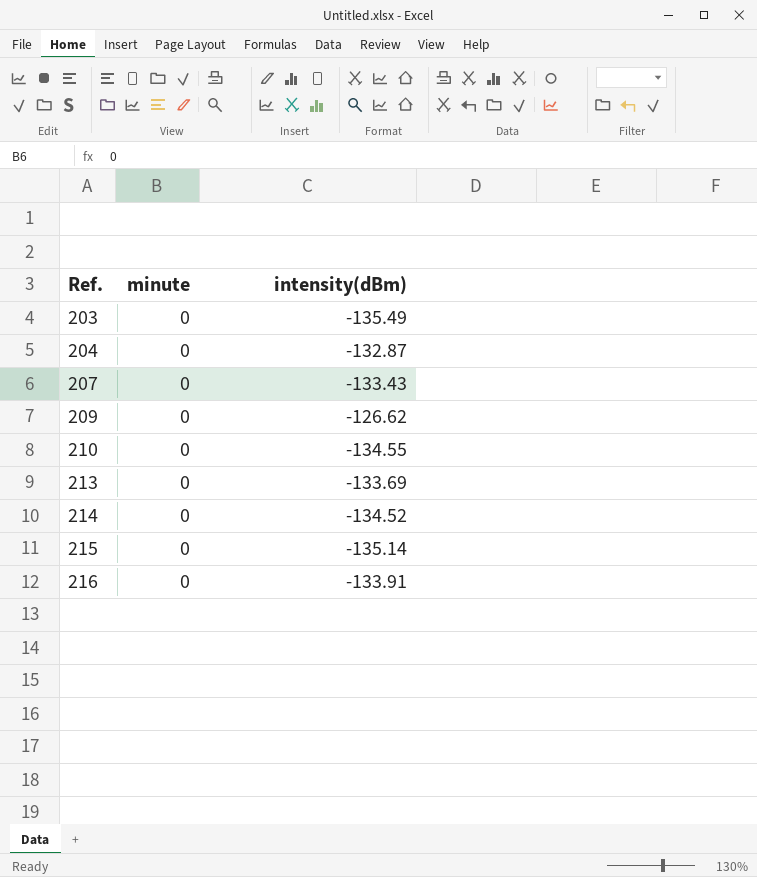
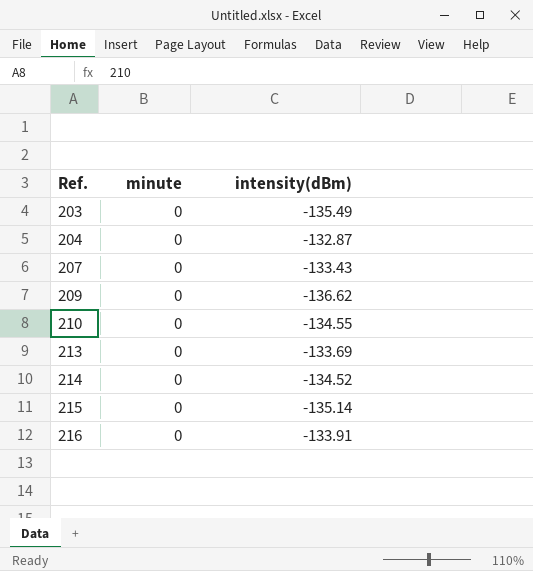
209 | intensity(dBm): -126.62 -> -136.62

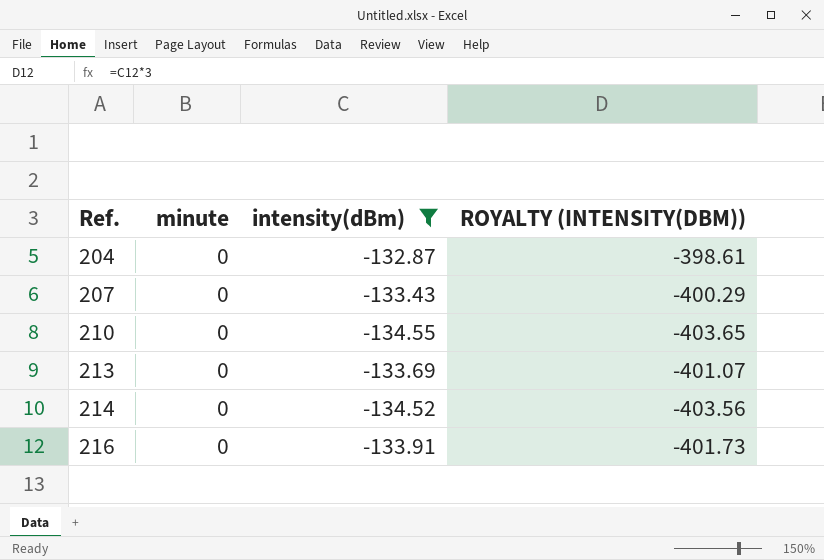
filter: none -> intensity(dBm) >= -134.55
column ROYALTY (INTENSITY(DBM)) | formula: none -> [intensity(dBm)] * 3

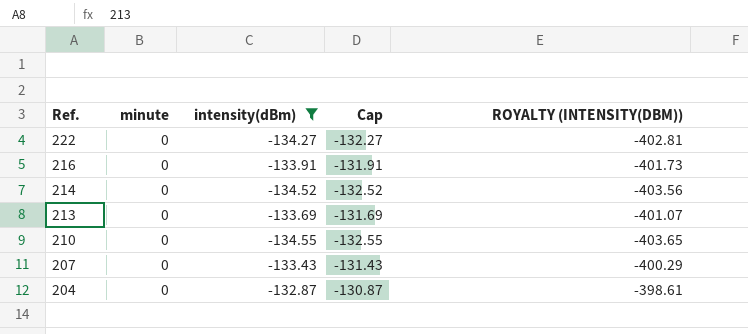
row order: Ref. ascending -> Ref. descending
column Cap | formula: none -> [intensity(dBm)] + 2
row 222: none -> 0 | -134.27 | -132.27 | -402.81

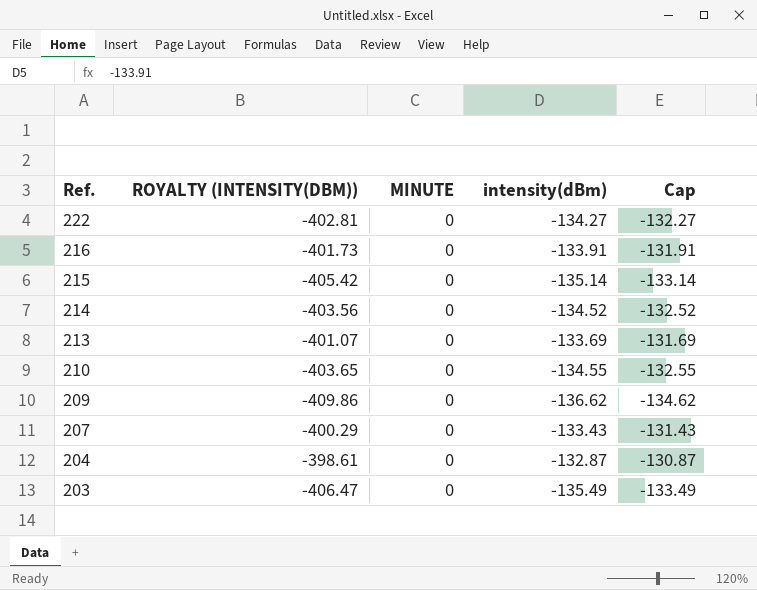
filter: intensity(dBm) >= -134.55 -> none
column ROYALTY (INTENSITY(DBM)) | position: 5 -> 2
column name: minute -> MINUTE

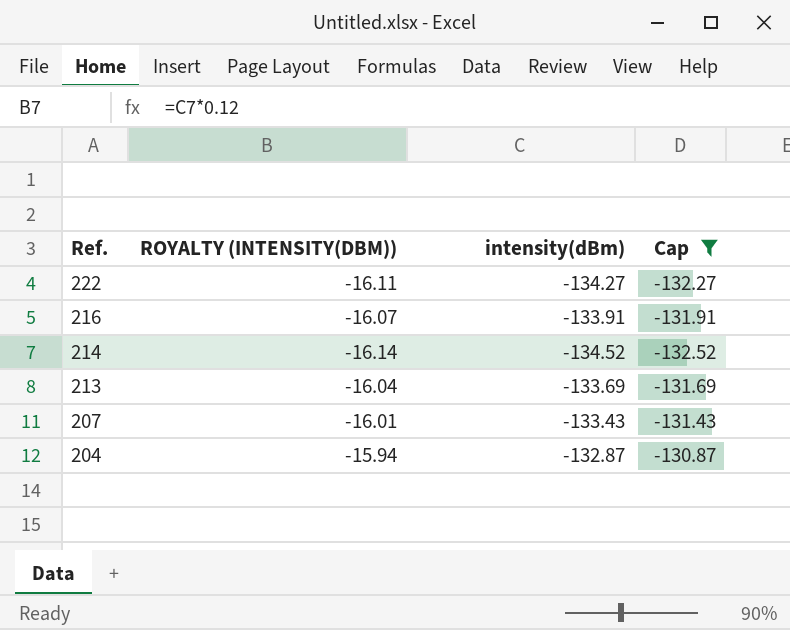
filter: none -> Cap >= -132.52
column MINUTE | position: 3 -> none
column ROYALTY (INTENSITY(DBM)) | formula: [intensity(dBm)] * 3 -> [intensity(dBm)] * 0.12

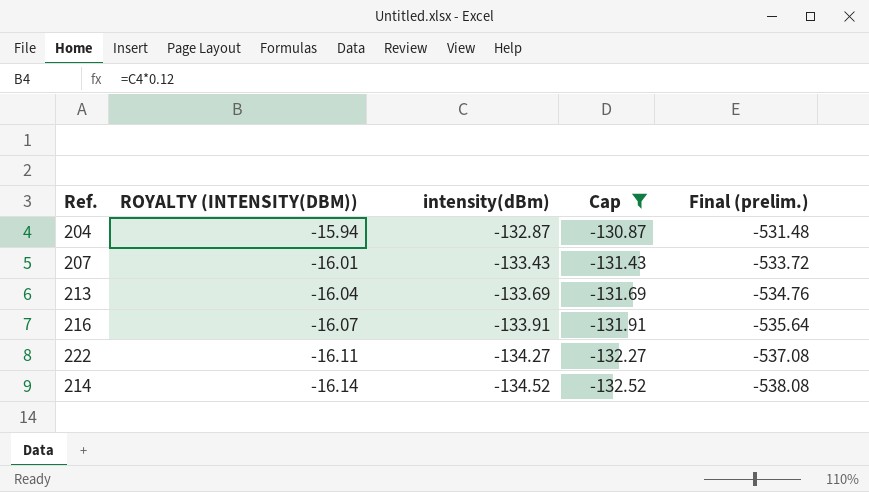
row order: Ref. descending -> ROYALTY (INTENSITY(DBM)) descending
column Final (prelim.) | formula: none -> [intensity(dBm)] * 4

